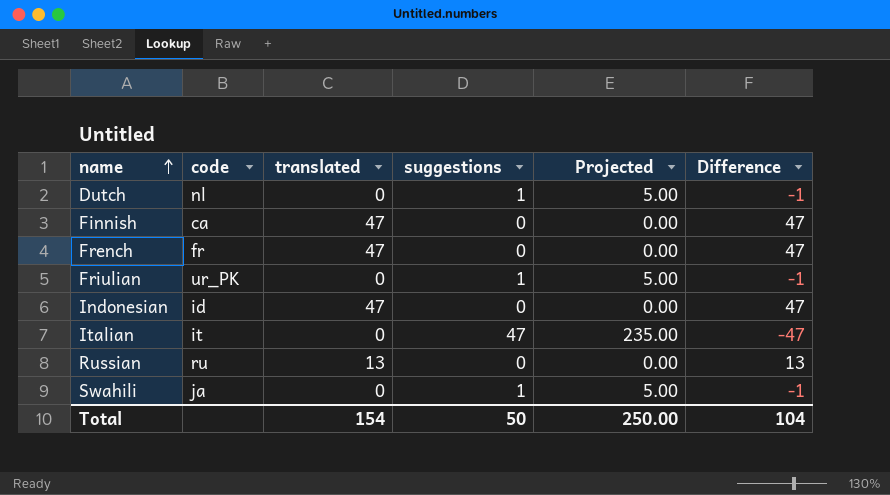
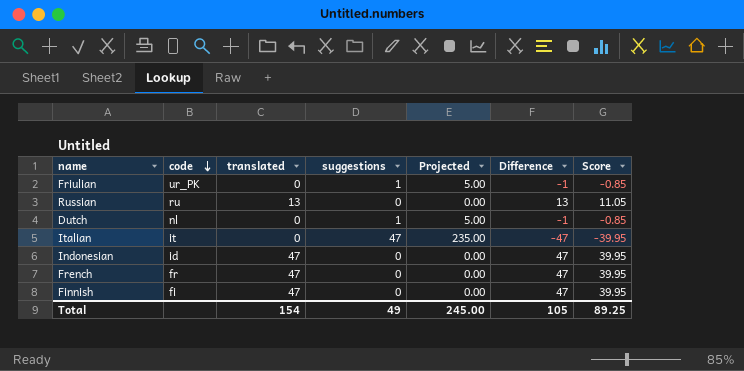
row order: name ascending -> code descending
column Score | formula: none -> [Difference] * 0.85
row Swahili: ja | 0 | 1 | 5.00 | -1 -> none
Finnish | code: ca -> fi
Total | suggestions: 50 -> 49
Total | Projected: 250.00 -> 245.00
Total | Difference: 104 -> 105

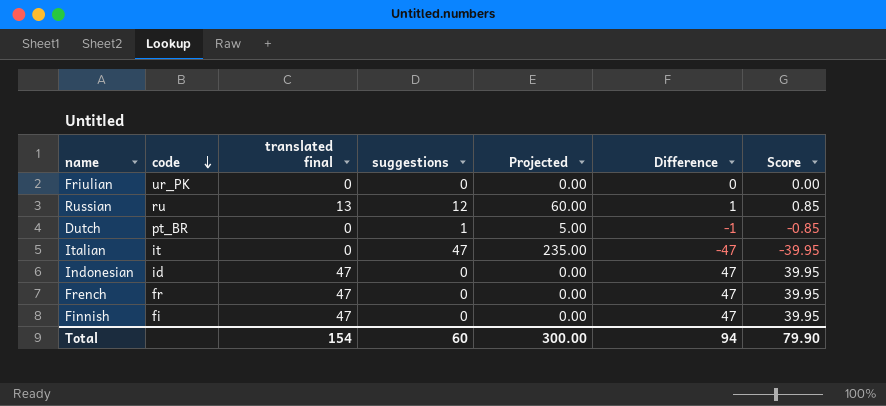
column name: translated -> translated final
Friulian | suggestions: 1 -> 0
Friulian | Projected: 5.00 -> 0.00
Friulian | Difference: -1 -> 0
Friulian | Score: -0.85 -> 0.00
Russian | suggestions: 0 -> 12
Russian | Projected: 0.00 -> 60.00
Russian | Difference: 13 -> 1
Russian | Score: 11.05 -> 0.85
Dutch | code: nl -> pt_BR
Total | suggestions: 49 -> 60
Total | Projected: 245.00 -> 300.00
Total | Difference: 105 -> 94
Total | Score: 89.25 -> 79.90

